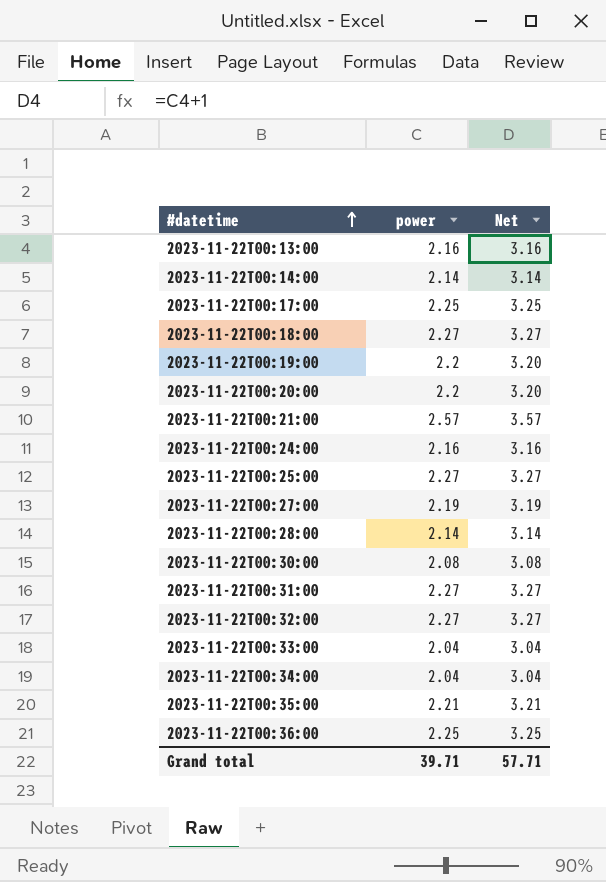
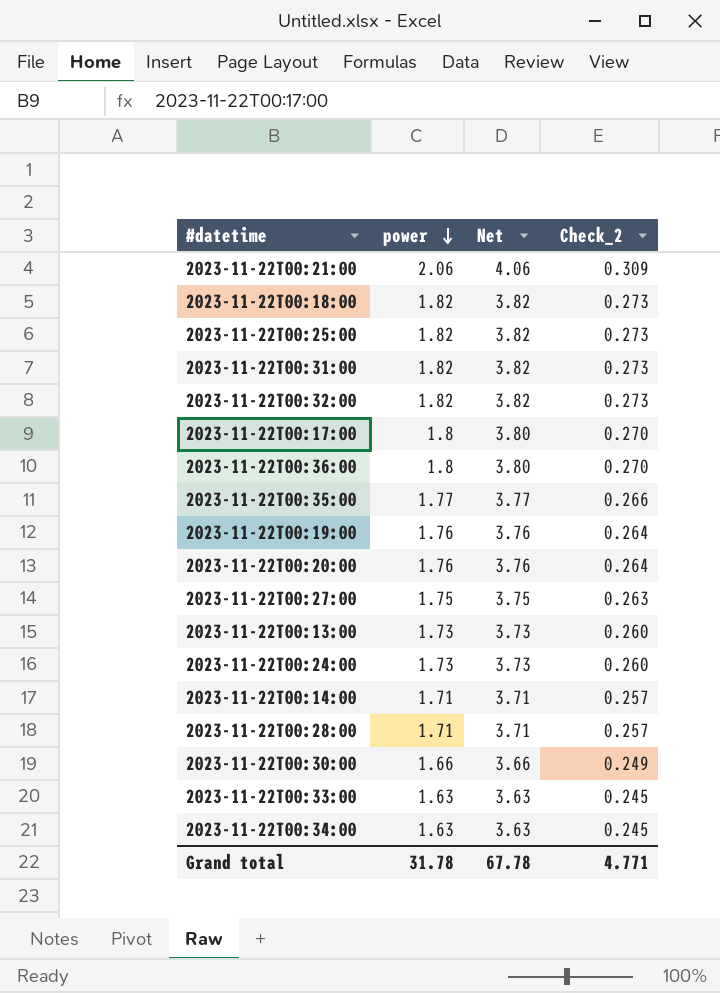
row order: #datetime ascending -> power descending
column Net | formula: [power] + 1 -> [power] + 2
column Check_2 | formula: none -> [power] * 0.15
2023-11-22T00:21:00 | power: 2.57 -> 2.06
2023-11-22T00:18:00 | power: 2.27 -> 1.82
2023-11-22T00:25:00 | power: 2.27 -> 1.82
2023-11-22T00:31:00 | power: 2.27 -> 1.82
2023-11-22T00:32:00 | power: 2.27 -> 1.82
2023-11-22T00:17:00 | power: 2.25 -> 1.8
2023-11-22T00:36:00 | power: 2.25 -> 1.8
2023-11-22T00:35:00 | power: 2.21 -> 1.77
2023-11-22T00:19:00 | power: 2.2 -> 1.76
2023-11-22T00:20:00 | power: 2.2 -> 1.76
2023-11-22T00:27:00 | power: 2.19 -> 1.75
2023-11-22T00:13:00 | power: 2.16 -> 1.73
2023-11-22T00:24:00 | power: 2.16 -> 1.73
2023-11-22T00:14:00 | power: 2.14 -> 1.71
2023-11-22T00:28:00 | power: 2.14 -> 1.71
2023-11-22T00:30:00 | power: 2.08 -> 1.66
2023-11-22T00:33:00 | power: 2.04 -> 1.63
2023-11-22T00:34:00 | power: 2.04 -> 1.63
Grand total | power: 39.71 -> 31.78
Grand total | Net: 57.71 -> 67.78

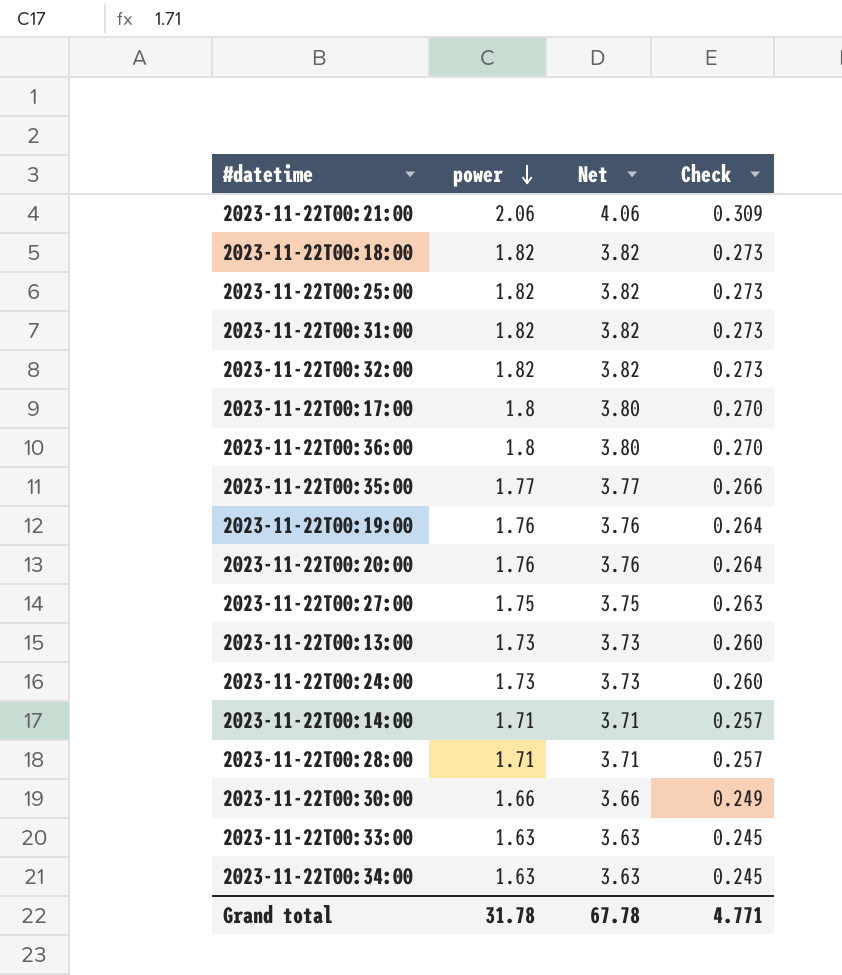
column name: Check_2 -> Check

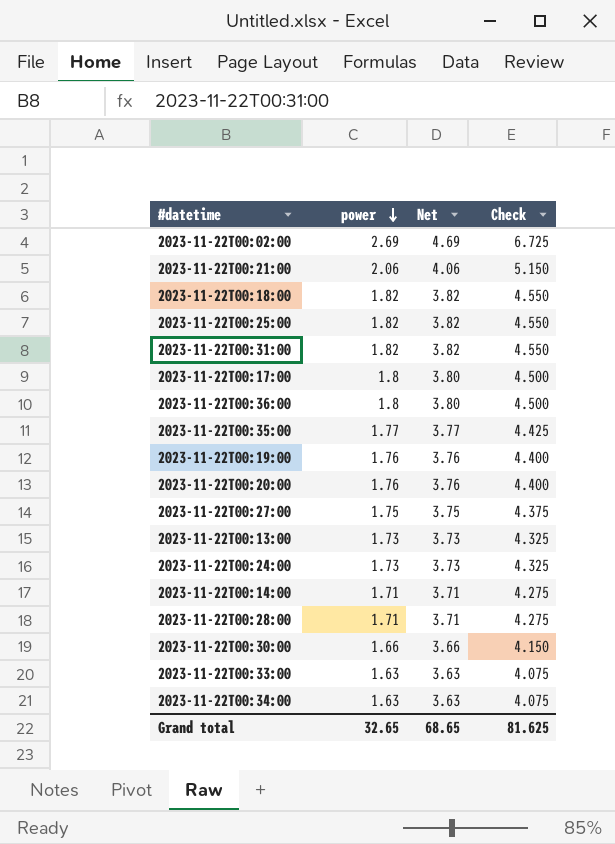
column Check | formula: [power] * 0.15 -> [power] * 2.5
row 2023-11-22T00:32:00: 1.82 | 3.82 | 0.273 -> none
row 2023-11-22T00:02:00: none -> 2.69 | 4.69 | 6.725
Grand total | power: 31.78 -> 32.65
Grand total | Net: 67.78 -> 68.65
Grand total | Check: 4.771 -> 81.625

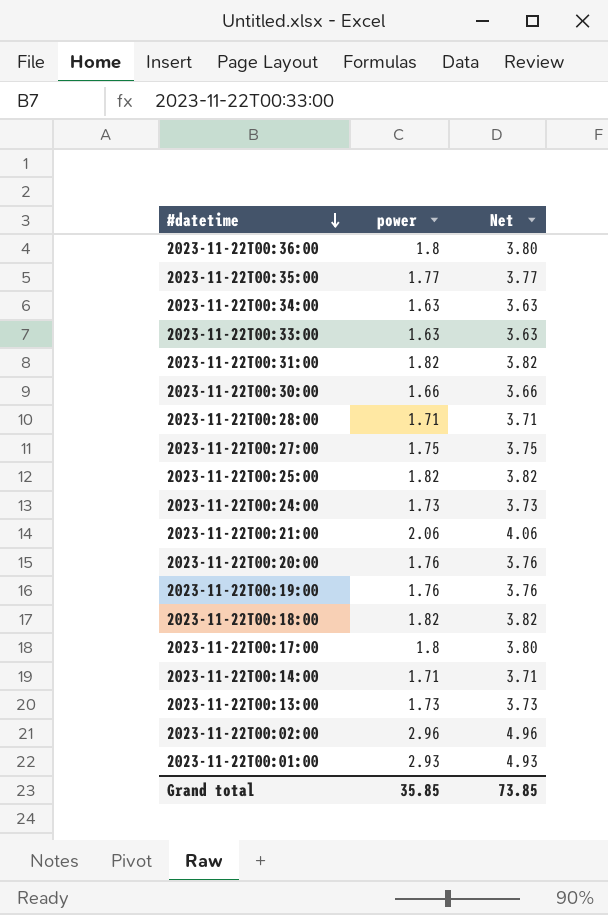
row order: power descending -> #datetime descending
column Check | formula: [power] * 2.5 -> none
2023-11-22T00:02:00 | power: 2.69 -> 2.96
2023-11-22T00:02:00 | Net: 4.69 -> 4.96
row 2023-11-22T00:01:00: none -> 2.93 | 4.93
Grand total | power: 32.65 -> 35.85
Grand total | Net: 68.65 -> 73.85

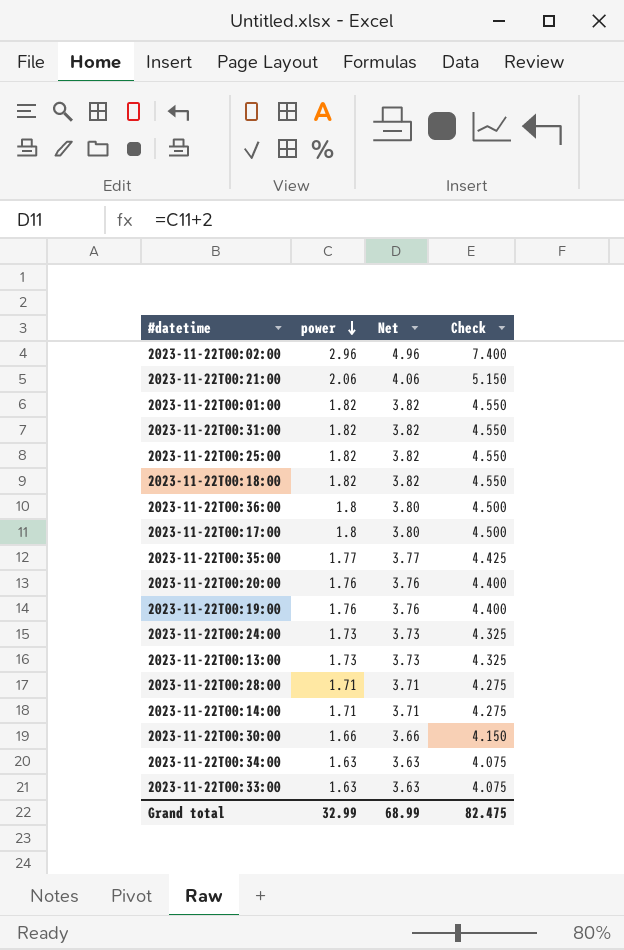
row order: #datetime descending -> power descending
column Check | formula: none -> [power] * 2.5
row 2023-11-22T00:27:00: 1.75 | 3.75 -> none
2023-11-22T00:01:00 | power: 2.93 -> 1.82
2023-11-22T00:01:00 | Net: 4.93 -> 3.82
Grand total | power: 35.85 -> 32.99
Grand total | Net: 73.85 -> 68.99

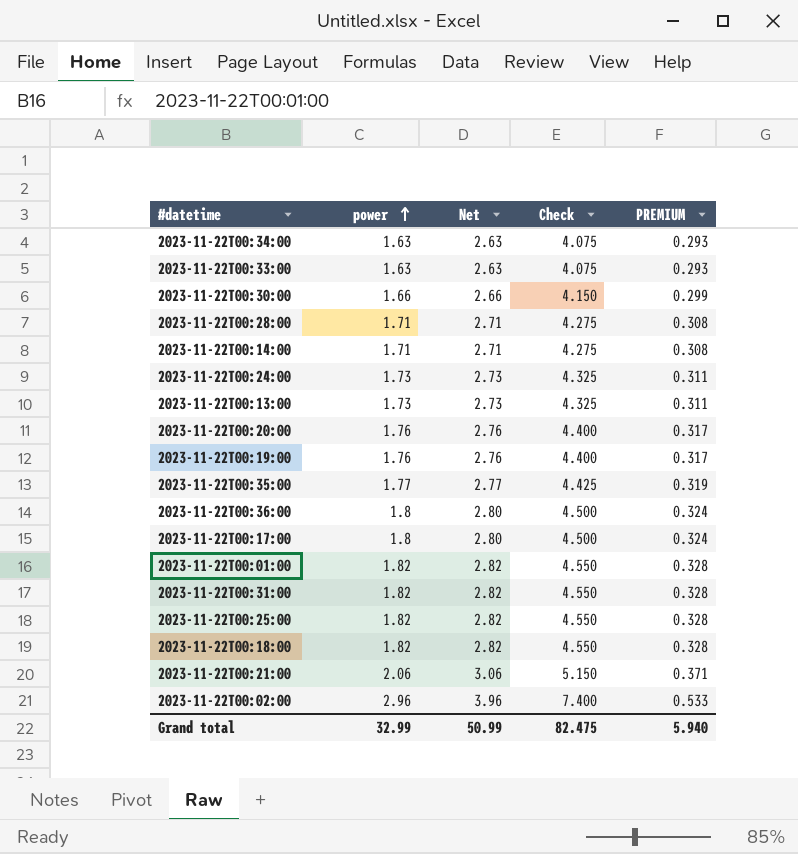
row order: power descending -> power ascending
column Net | formula: [power] + 2 -> [power] + 1
column PREMIUM | formula: none -> [power] * 0.18
Grand total | Net: 68.99 -> 50.99

